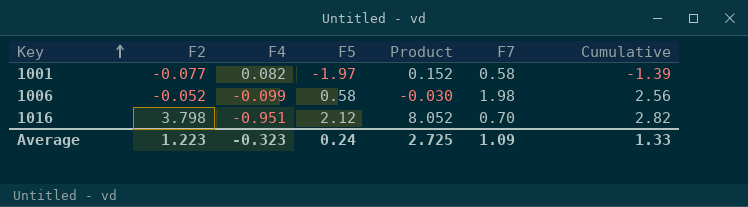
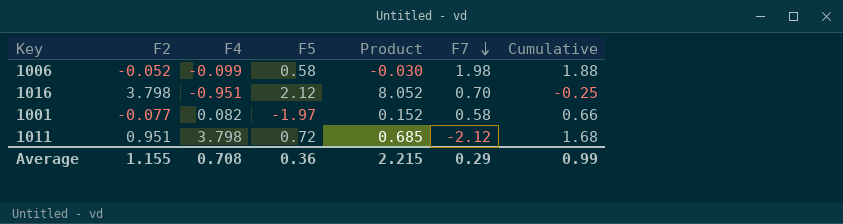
row order: Key ascending -> F7 descending
column Cumulative | formula: [F5] + [F7] -> [F4] + [F7]
row 1011: none -> 0.951 | 3.798 | 0.72 | 0.685 | -2.12 | 1.68
Average | F2: 1.223 -> 1.155
Average | F4: -0.323 -> 0.708
Average | F5: 0.24 -> 0.36
Average | Product: 2.725 -> 2.215
Average | F7: 1.09 -> 0.29
Average | Cumulative: 1.33 -> 0.99

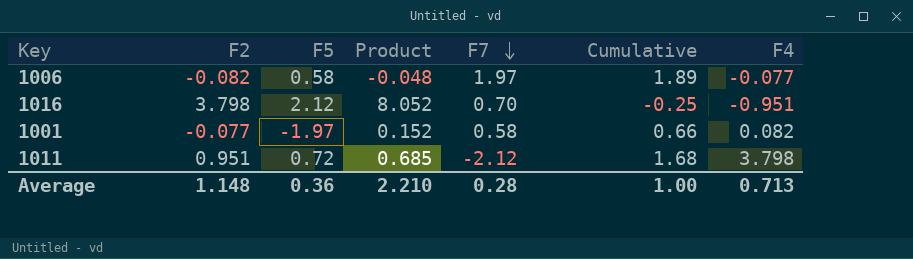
column F4 | position: 3 -> 7
1006 | F2: -0.052 -> -0.082
1006 | Product: -0.030 -> -0.048
1006 | F7: 1.98 -> 1.97
1006 | Cumulative: 1.88 -> 1.89
1006 | F4: -0.099 -> -0.077
Average | F2: 1.155 -> 1.148
Average | Product: 2.215 -> 2.210
Average | F7: 0.29 -> 0.28
Average | Cumulative: 0.99 -> 1.00
Average | F4: 0.708 -> 0.713

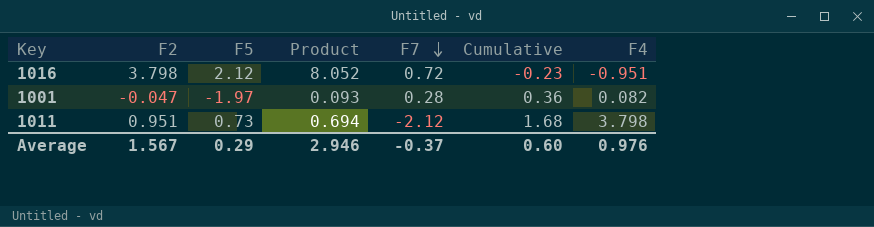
row 1006: -0.082 | 0.58 | -0.048 | 1.97 | 1.89 | -0.077 -> none
1016 | F7: 0.70 -> 0.72
1016 | Cumulative: -0.25 -> -0.23
1001 | F2: -0.077 -> -0.047
1001 | Product: 0.152 -> 0.093
1001 | F7: 0.58 -> 0.28
1001 | Cumulative: 0.66 -> 0.36
1011 | F5: 0.72 -> 0.73
1011 | Product: 0.685 -> 0.694
Average | F2: 1.148 -> 1.567
Average | F5: 0.36 -> 0.29
Average | Product: 2.210 -> 2.946
Average | F7: 0.28 -> -0.37
Average | Cumulative: 1.00 -> 0.60
Average | F4: 0.713 -> 0.976

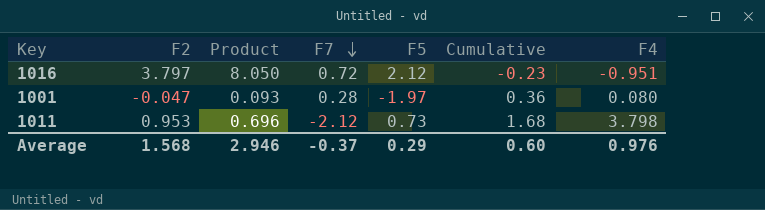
column F5 | position: 3 -> 5
1016 | F2: 3.798 -> 3.797
1016 | Product: 8.052 -> 8.050
1001 | F4: 0.082 -> 0.080
1011 | F2: 0.951 -> 0.953
1011 | Product: 0.694 -> 0.696
Average | F2: 1.567 -> 1.568

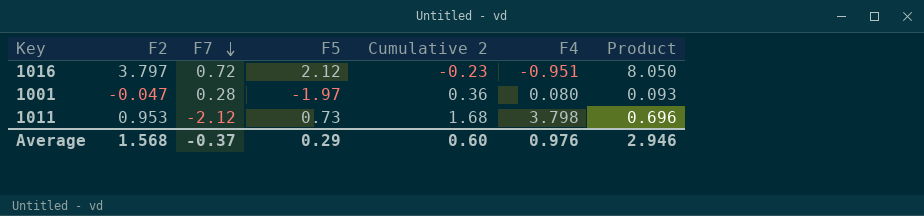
column name: Cumulative -> Cumulative 2
column Product | position: 3 -> 7

